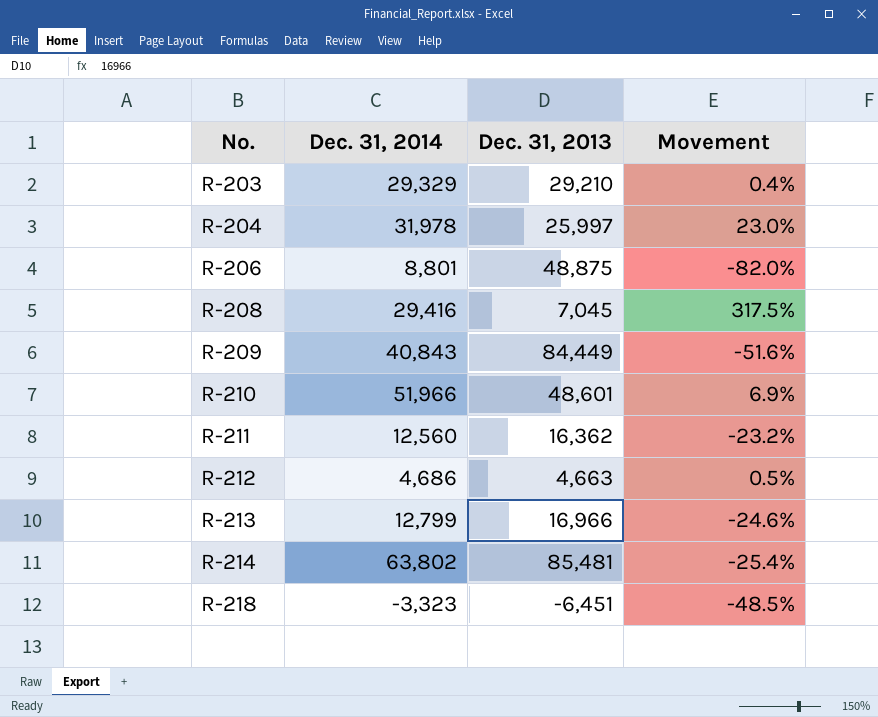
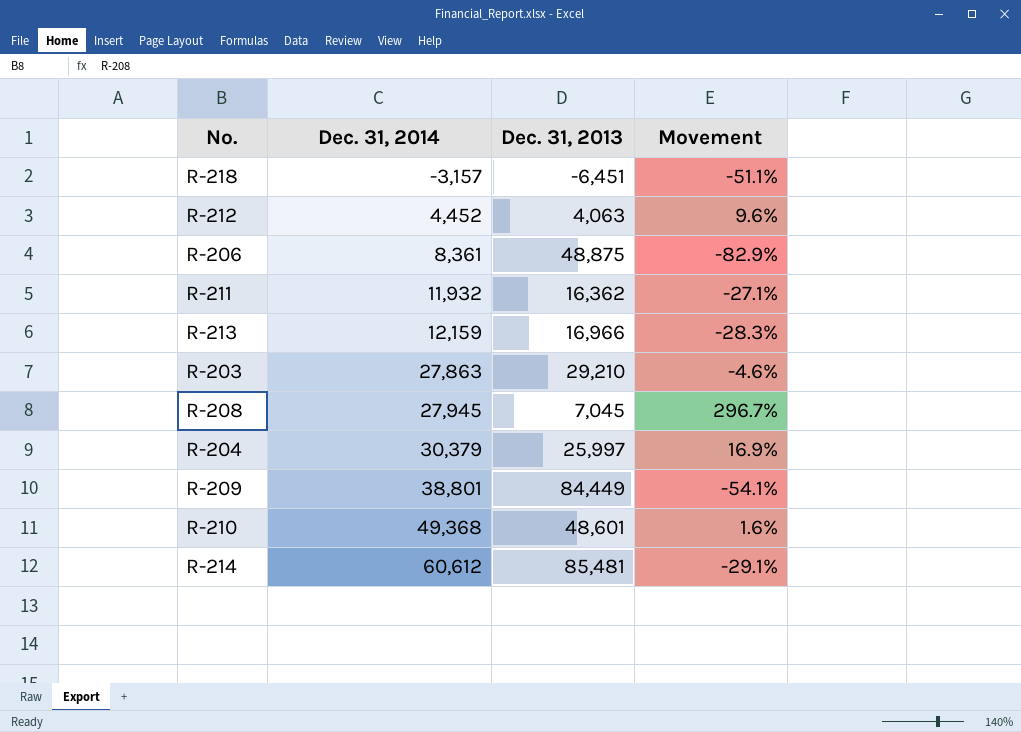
row order: No. ascending -> Dec. 31, 2014 ascending
R-218 | Dec. 31, 2014: -3,323 -> -3,157
R-218 | Movement: -48.5% -> -51.1%
R-212 | Dec. 31, 2014: 4,686 -> 4,452
R-212 | Dec. 31, 2013: 4,663 -> 4,063
R-212 | Movement: 0.5% -> 9.6%
R-206 | Dec. 31, 2014: 8,801 -> 8,361
R-206 | Movement: -82.0% -> -82.9%
R-211 | Dec. 31, 2014: 12,560 -> 11,932
R-211 | Movement: -23.2% -> -27.1%
R-213 | Dec. 31, 2014: 12,799 -> 12,159
R-213 | Movement: -24.6% -> -28.3%
R-203 | Dec. 31, 2014: 29,329 -> 27,863
R-203 | Movement: 0.4% -> -4.6%
R-208 | Dec. 31, 2014: 29,416 -> 27,945
R-208 | Movement: 317.5% -> 296.7%
R-204 | Dec. 31, 2014: 31,978 -> 30,379
R-204 | Movement: 23.0% -> 16.9%
R-209 | Dec. 31, 2014: 40,843 -> 38,801
R-209 | Movement: -51.6% -> -54.1%
R-210 | Dec. 31, 2014: 51,966 -> 49,368
R-210 | Movement: 6.9% -> 1.6%
R-214 | Dec. 31, 2014: 63,802 -> 60,612
R-214 | Movement: -25.4% -> -29.1%

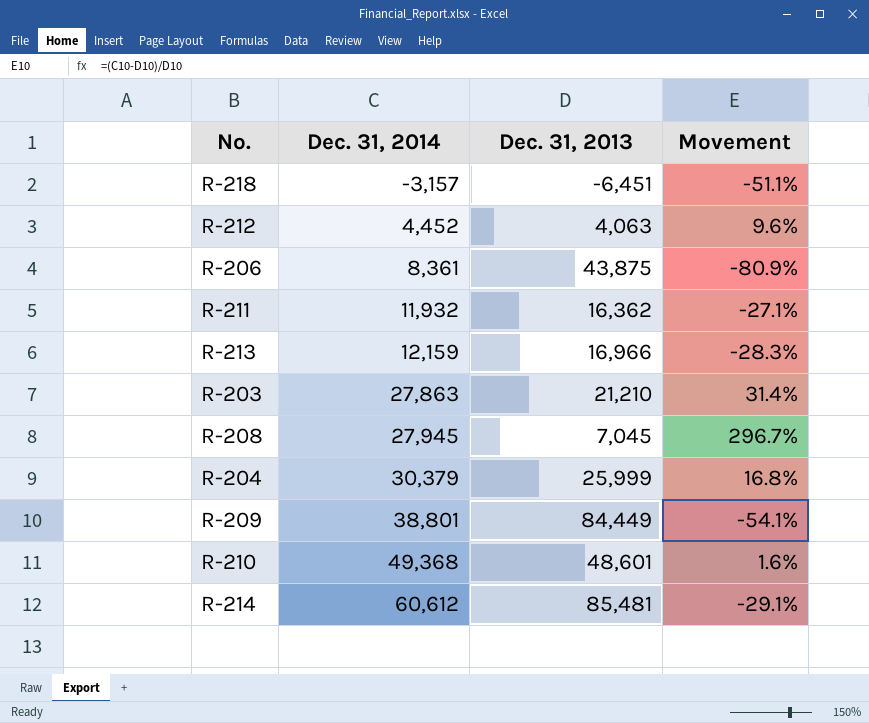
R-206 | Dec. 31, 2013: 48,875 -> 43,875
R-206 | Movement: -82.9% -> -80.9%
R-203 | Dec. 31, 2013: 29,210 -> 21,210
R-203 | Movement: -4.6% -> 31.4%
R-204 | Dec. 31, 2013: 25,997 -> 25,999
R-204 | Movement: 16.9% -> 16.8%

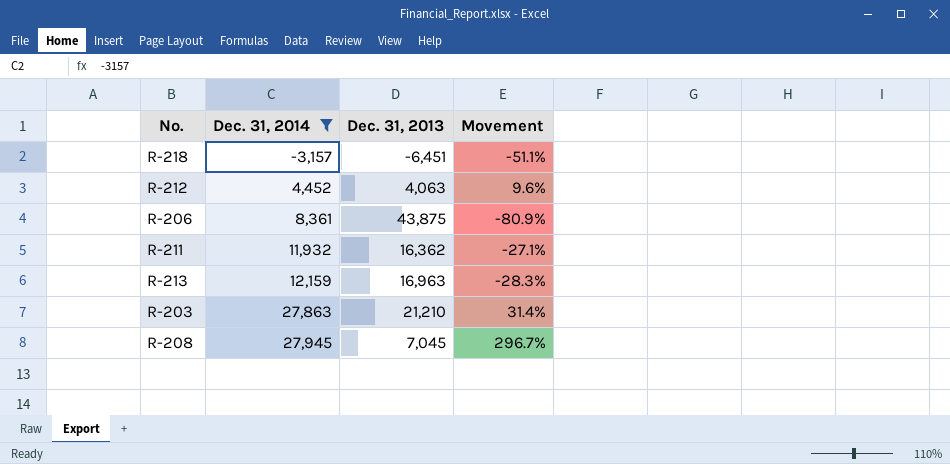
filter: none -> Dec. 31, 2014 <= 27,945
R-213 | Dec. 31, 2013: 16,966 -> 16,963

